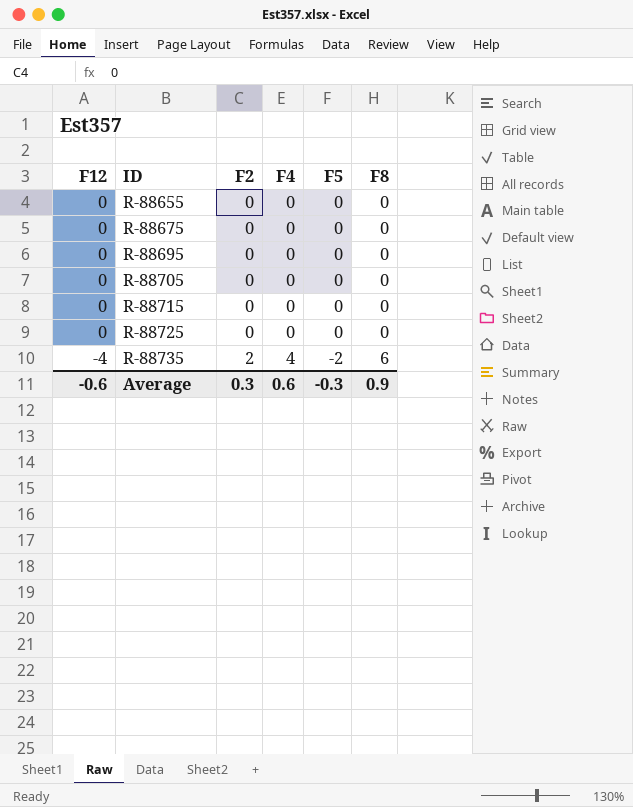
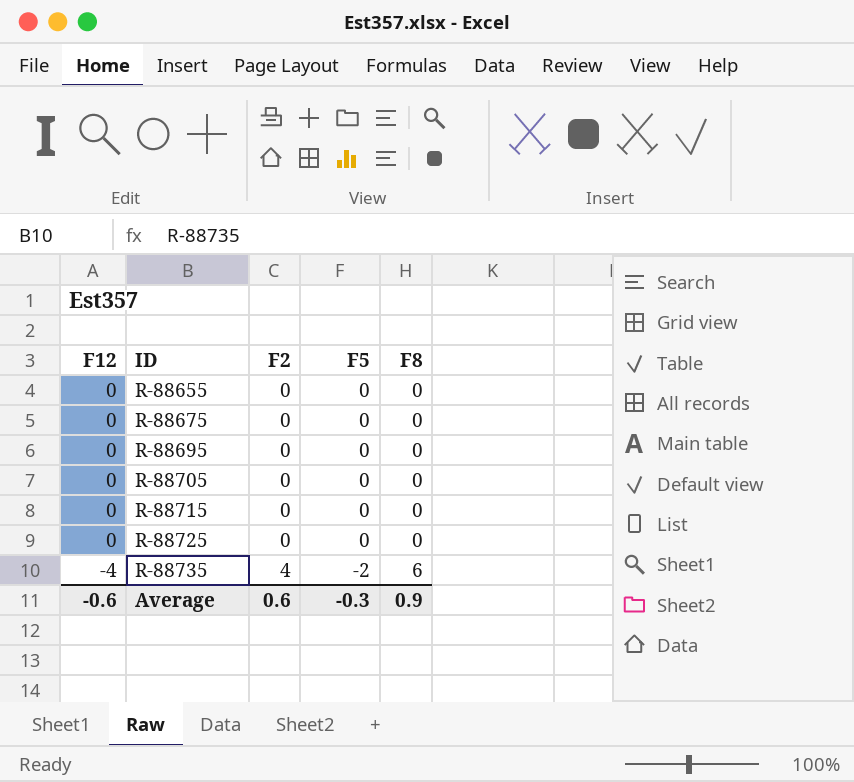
column F4 | position: 4 -> none
R-88735 | F2: 2 -> 4
Average | F2: 0.3 -> 0.6

